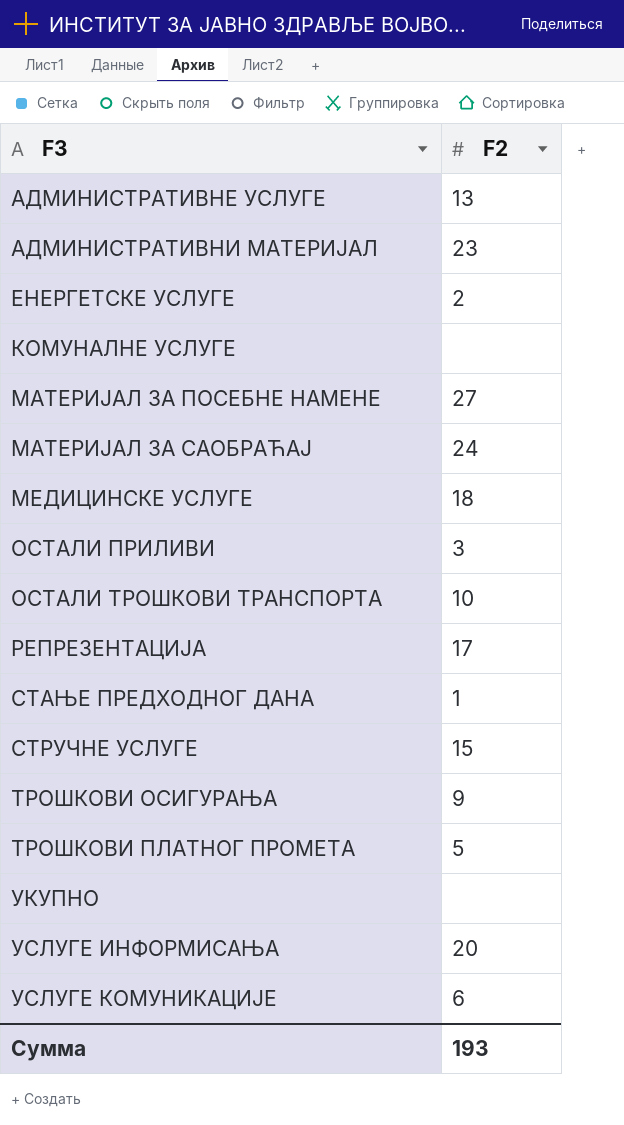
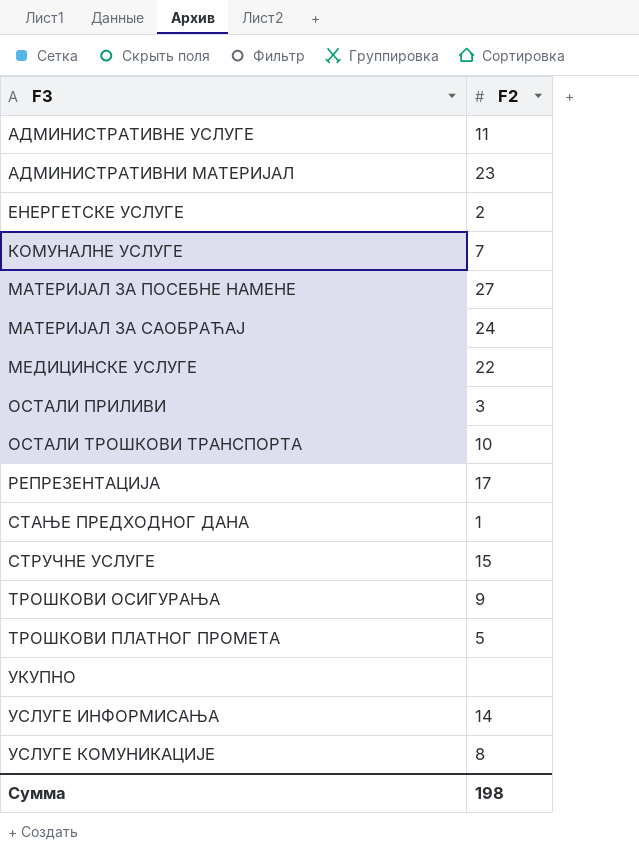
АДМИНИСТРАТИВНЕ УСЛУГЕ | F2: 13 -> 11
КОМУНАЛНЕ УСЛУГЕ | F2: none -> 7
МЕДИЦИНСКЕ УСЛУГЕ | F2: 18 -> 22
УСЛУГЕ ИНФОРМИСАЊА | F2: 20 -> 14
УСЛУГЕ КОМУНИКАЦИЈЕ | F2: 6 -> 8
Сумма | F2: 193 -> 198

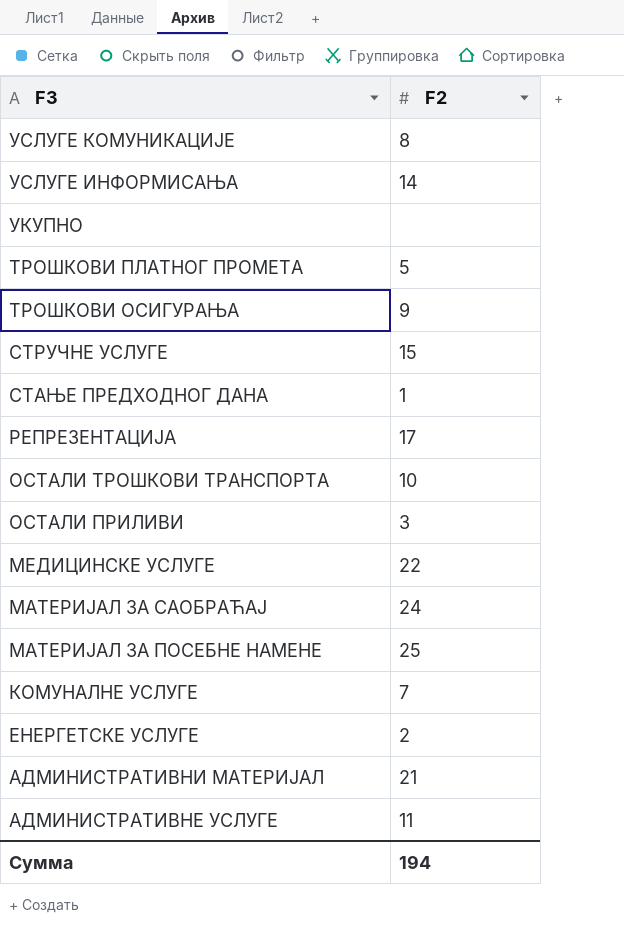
row order: F3 ascending -> F3 descending
МАТЕРИЈАЛ ЗА ПОСЕБНЕ НАМЕНЕ | F2: 27 -> 25
АДМИНИСТРАТИВНИ МАТЕРИЈАЛ | F2: 23 -> 21
Сумма | F2: 198 -> 194

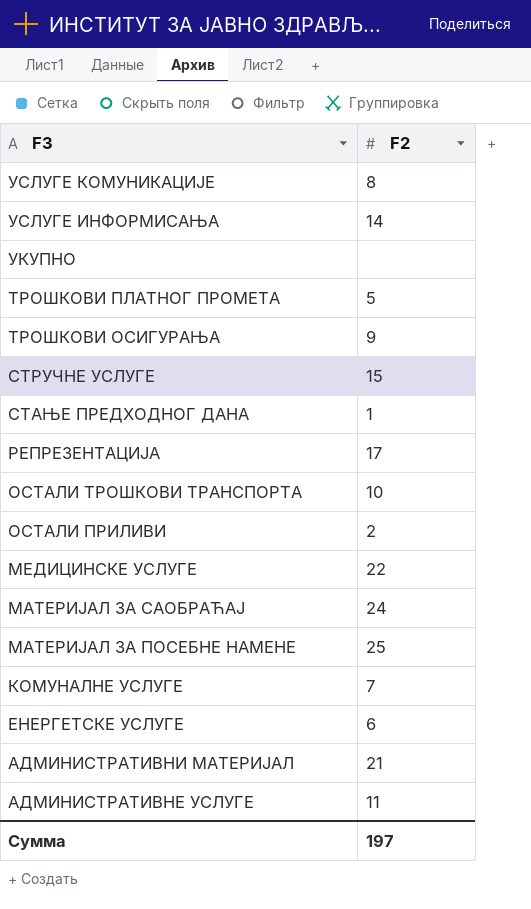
ОСТАЛИ ПРИЛИВИ | F2: 3 -> 2
ЕНЕРГЕТСКЕ УСЛУГЕ | F2: 2 -> 6
Сумма | F2: 194 -> 197

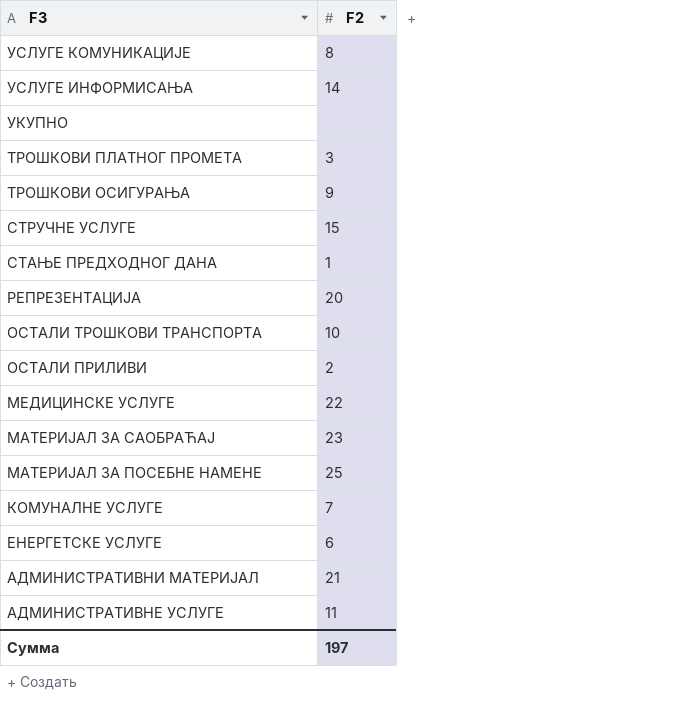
ТРОШКОВИ ПЛАТНОГ ПРОМЕТА | F2: 5 -> 3
РЕПРЕЗЕНТАЦИЈА | F2: 17 -> 20
МАТЕРИЈАЛ ЗА САОБРАЋАЈ | F2: 24 -> 23

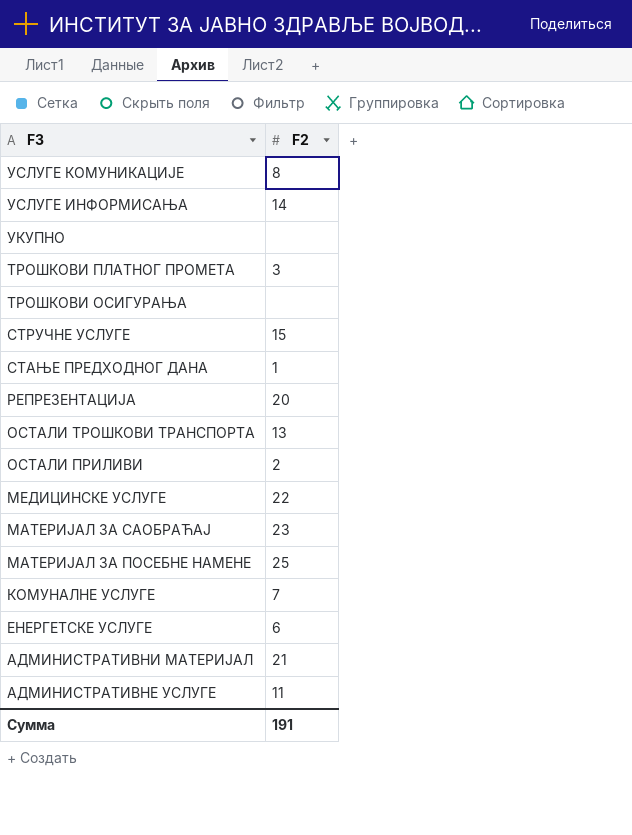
ТРОШКОВИ ОСИГУРАЊА | F2: 9 -> none
ОСТАЛИ ТРОШКОВИ ТРАНСПОРТА | F2: 10 -> 13
Сумма | F2: 197 -> 191

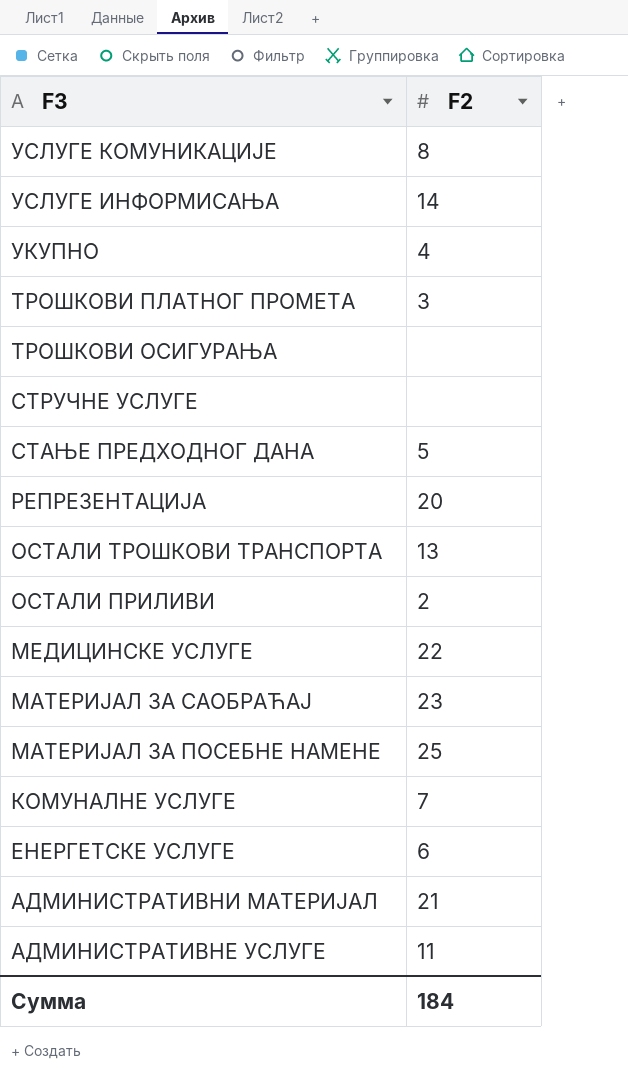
УКУПНО | F2: none -> 4
СТРУЧНЕ УСЛУГЕ | F2: 15 -> none
СТАЊЕ ПРЕДХОДНОГ ДАНА | F2: 1 -> 5
Сумма | F2: 191 -> 184

